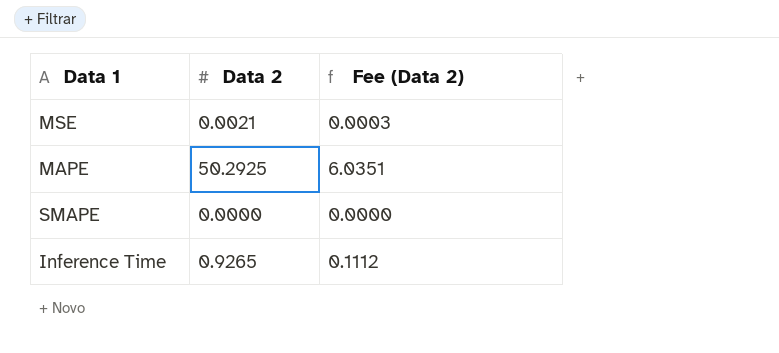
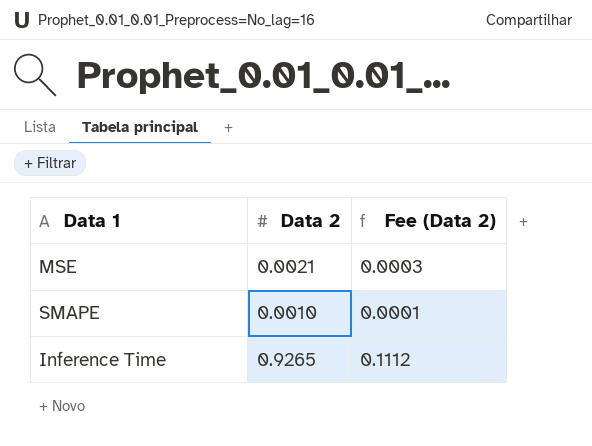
row MAPE: 50.2925 | 6.0351 -> none
SMAPE | Data 2: 0.0000 -> 0.0010
SMAPE | Fee (Data 2): 0.0000 -> 0.0001

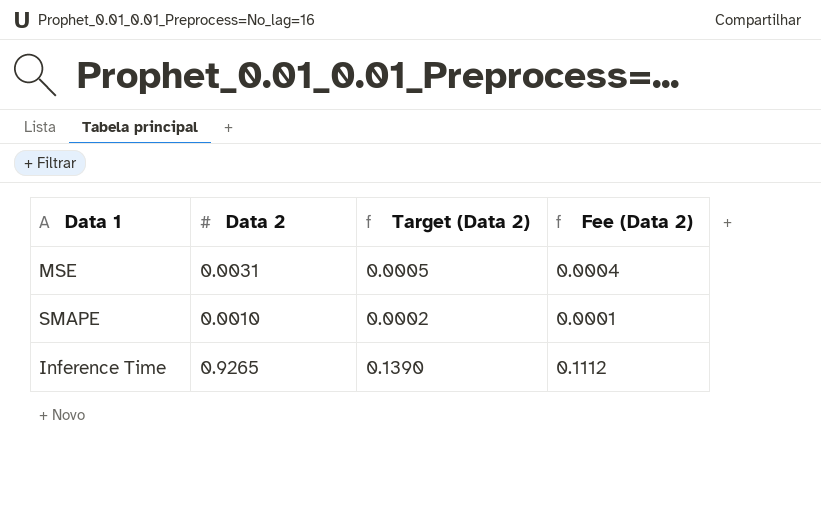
column Target (Data 2) | formula: none -> [Data 2] * 0.15
MSE | Data 2: 0.0021 -> 0.0031
MSE | Fee (Data 2): 0.0003 -> 0.0004

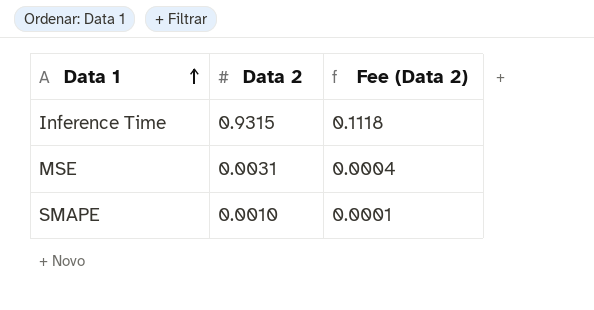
row order: none -> Data 1 ascending
column Target (Data 2) | formula: [Data 2] * 0.15 -> none
Inference Time | Data 2: 0.9265 -> 0.9315
Inference Time | Fee (Data 2): 0.1112 -> 0.1118

